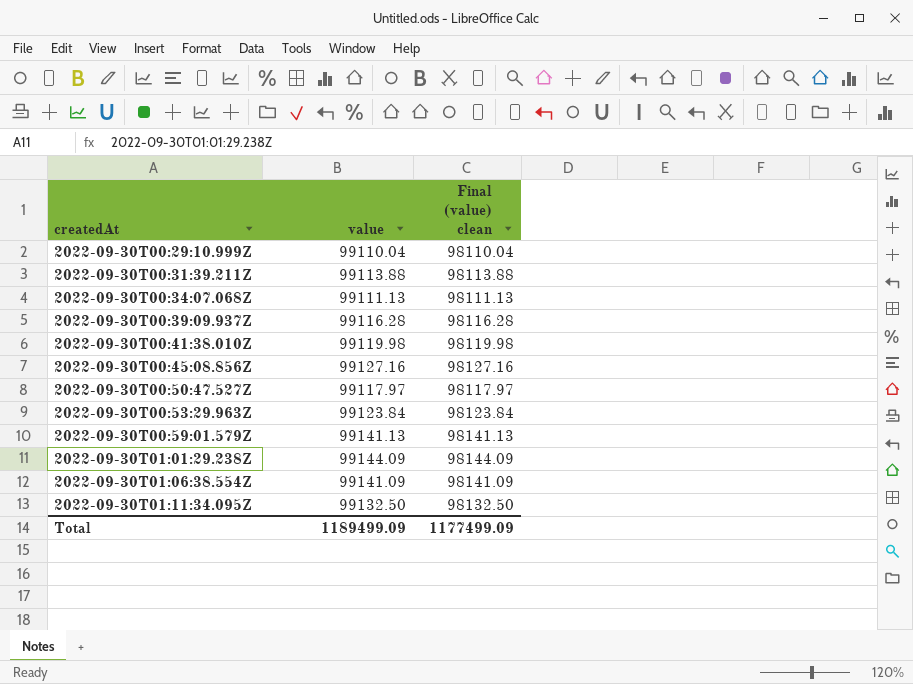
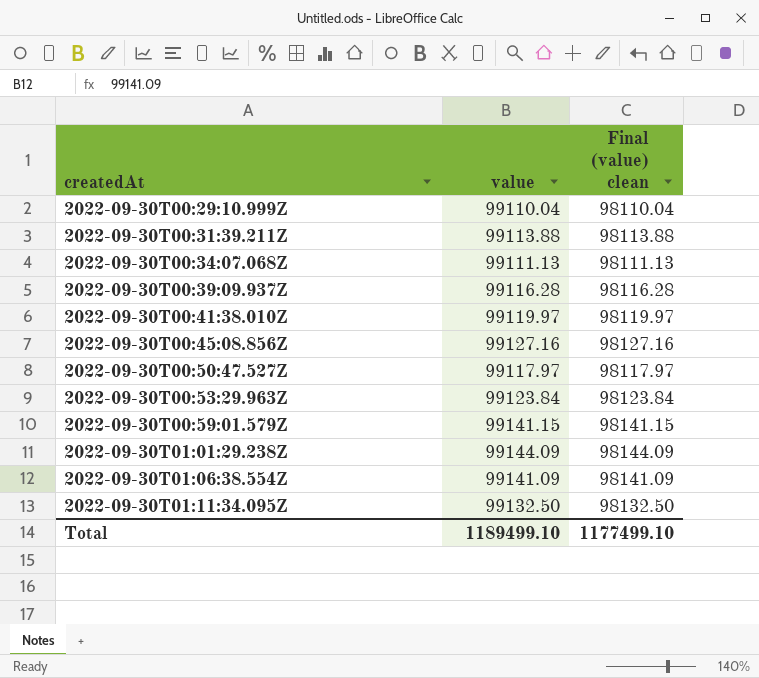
2022-09-30T00:41:38.010Z | value: 99119.98 -> 99119.97
2022-09-30T00:41:38.010Z | Final (value) clean: 98119.98 -> 98119.97
2022-09-30T00:59:01.579Z | value: 99141.13 -> 99141.15
2022-09-30T00:59:01.579Z | Final (value) clean: 98141.13 -> 98141.15
Total | value: 1189499.09 -> 1189499.10
Total | Final (value) clean: 1177499.09 -> 1177499.10

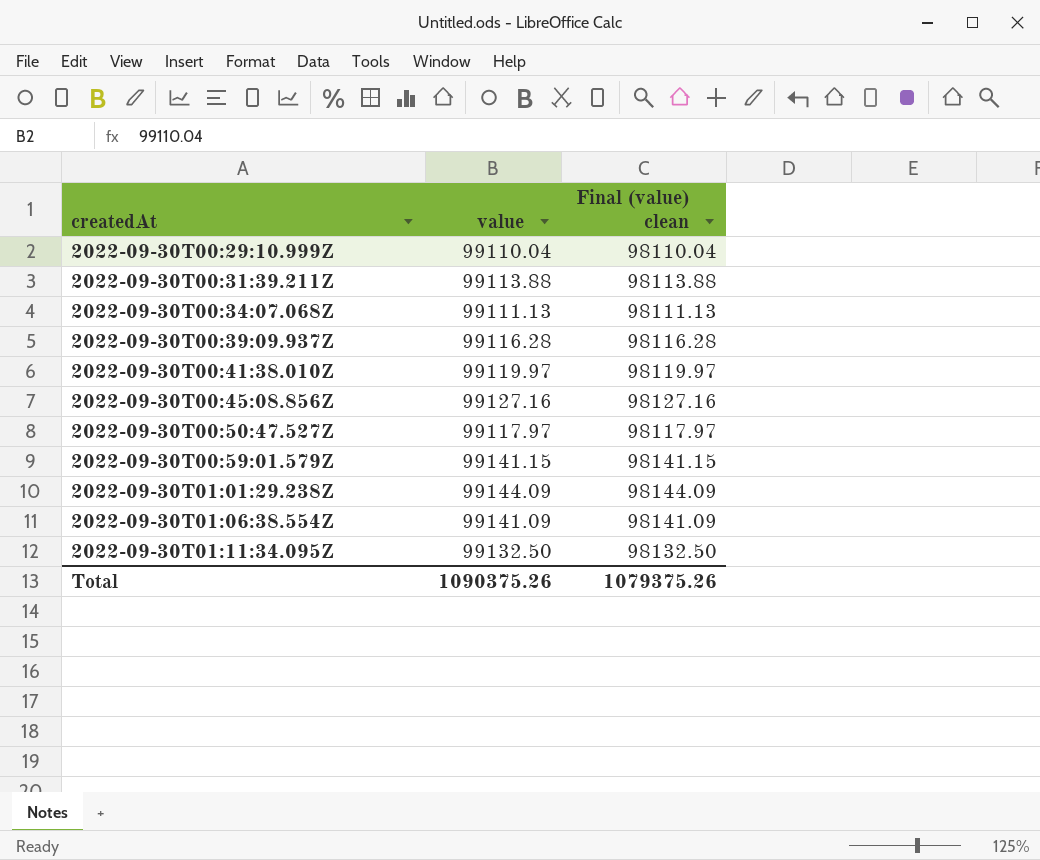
row 2022-09-30T00:53:29.963Z: 99123.84 | 98123.84 -> none
Total | value: 1189499.10 -> 1090375.26
Total | Final (value) clean: 1177499.10 -> 1079375.26

